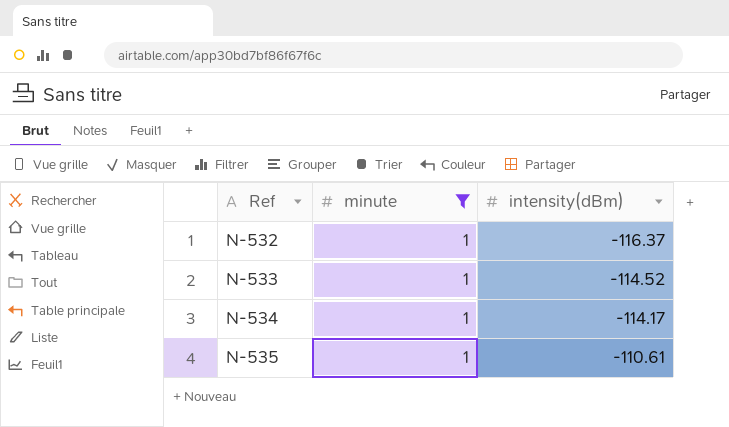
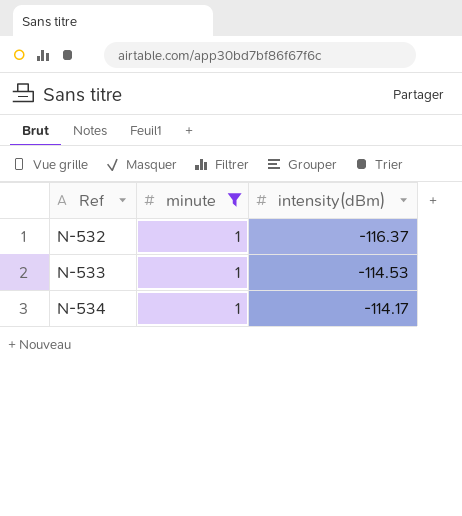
row N-535: 1 | -110.61 -> none
N-533 | intensity(dBm): -114.52 -> -114.53

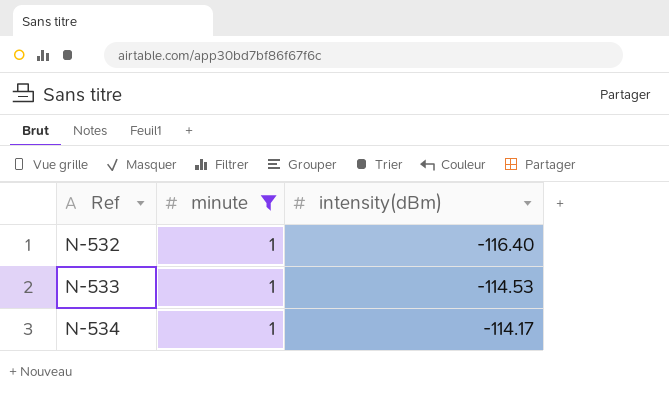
N-532 | intensity(dBm): -116.37 -> -116.40

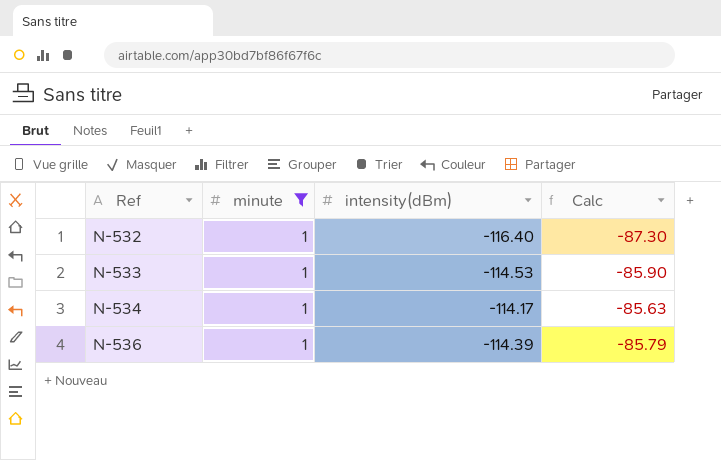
column Calc | formula: none -> [intensity(dBm)] * 0.75
row N-536: none -> 1 | -114.39 | -85.79

